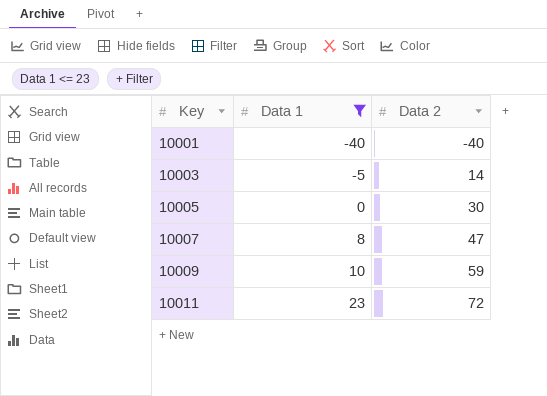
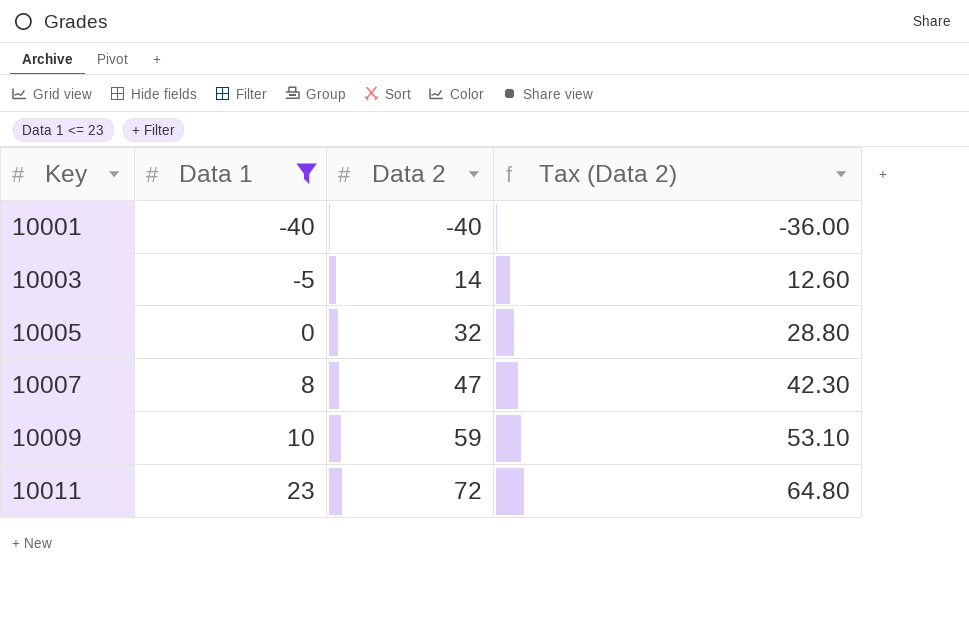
column Tax (Data 2) | formula: none -> [Data 2] * 0.9
10005 | Data 2: 30 -> 32

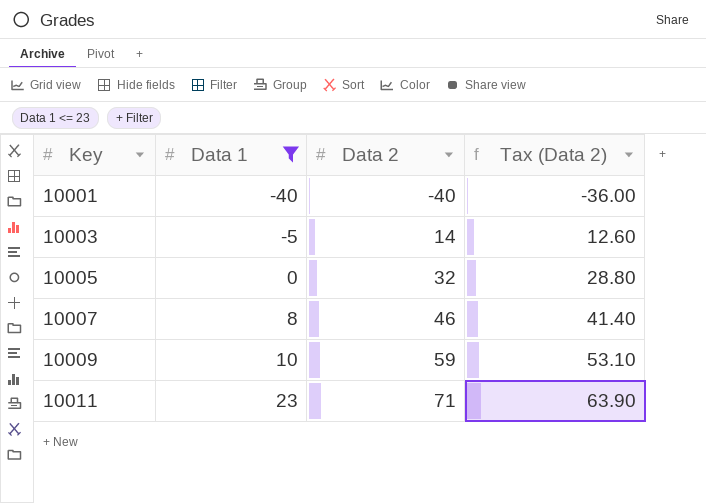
10007 | Data 2: 47 -> 46
10007 | Tax (Data 2): 42.30 -> 41.40
10011 | Data 2: 72 -> 71
10011 | Tax (Data 2): 64.80 -> 63.90

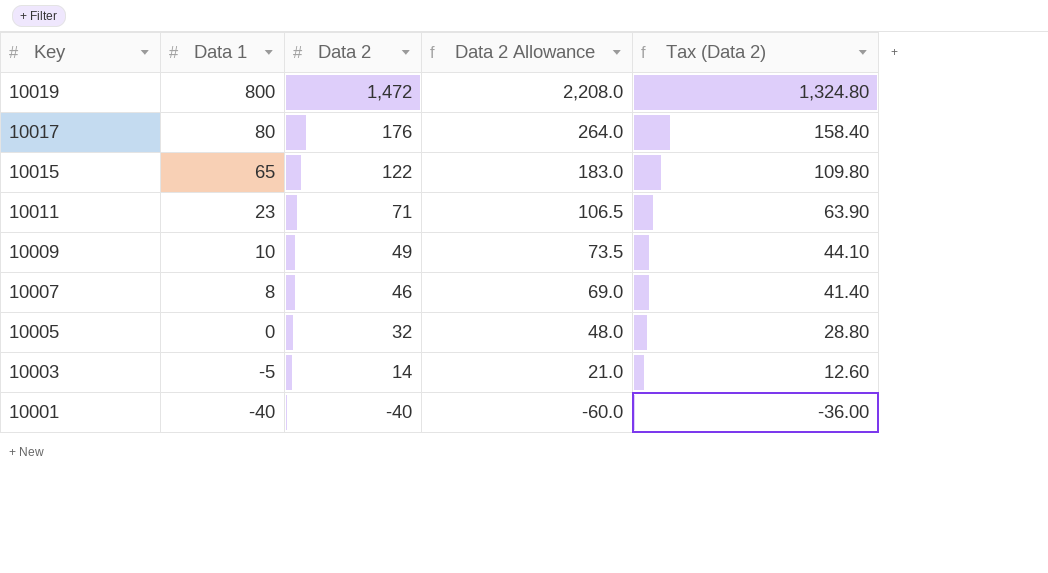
filter: Data 1 <= 23 -> none
row order: Key ascending -> Key descending
column Data 2 Allowance | formula: none -> [Data 2] * 1.5
10009 | Data 2: 59 -> 49
10009 | Tax (Data 2): 53.10 -> 44.10

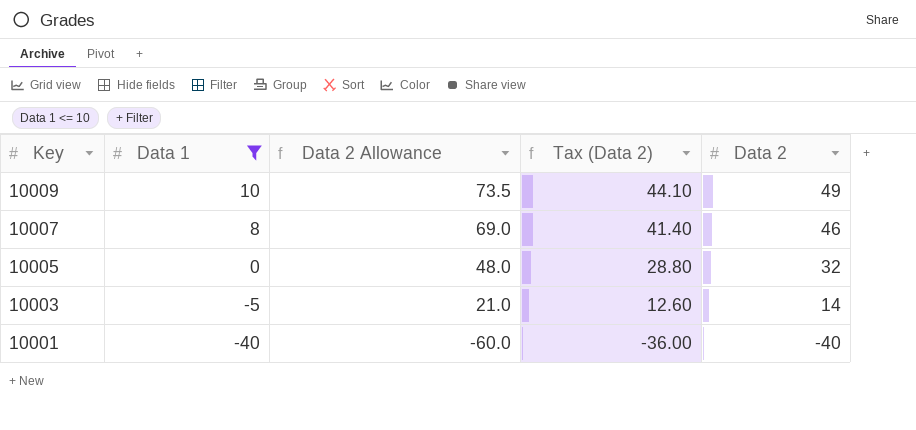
filter: none -> Data 1 <= 10
column Data 2 | position: 3 -> 5

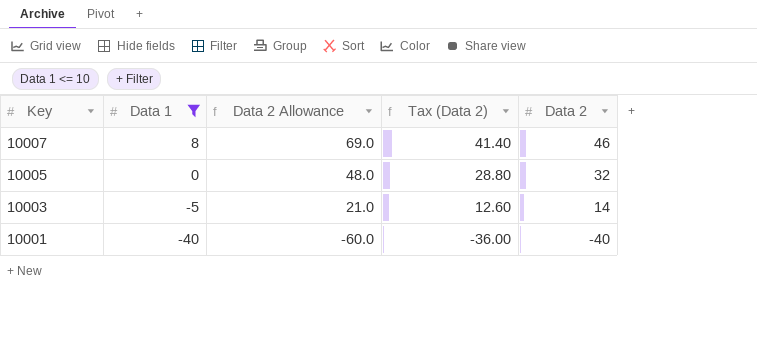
row 10009: 10 | 73.5 | 44.10 | 49 -> none

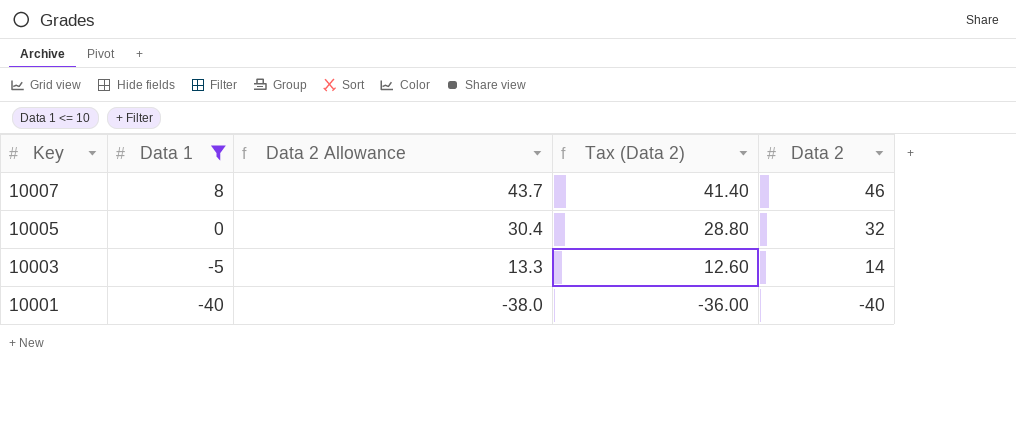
column Data 2 Allowance | formula: [Data 2] * 1.5 -> [Data 2] * 0.95

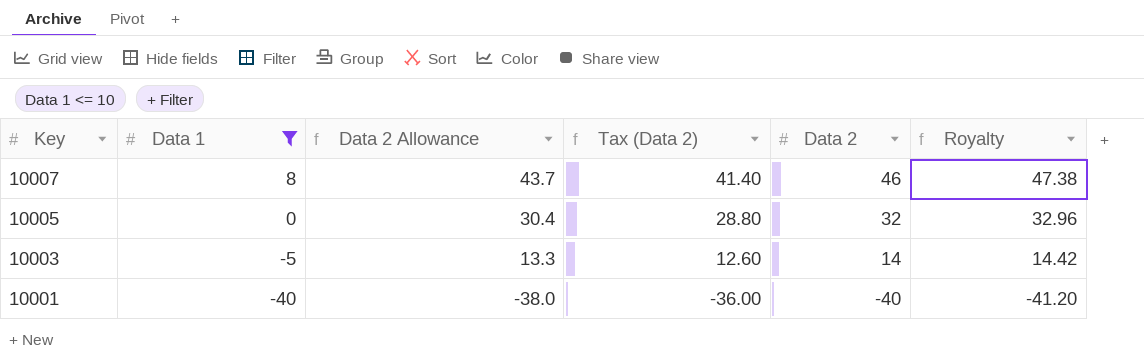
column Royalty | formula: none -> [Data 2] * 1.03

